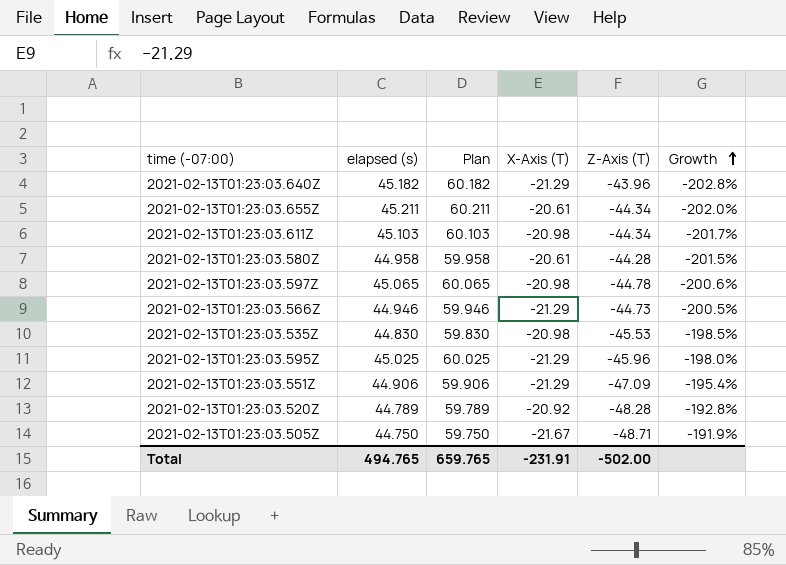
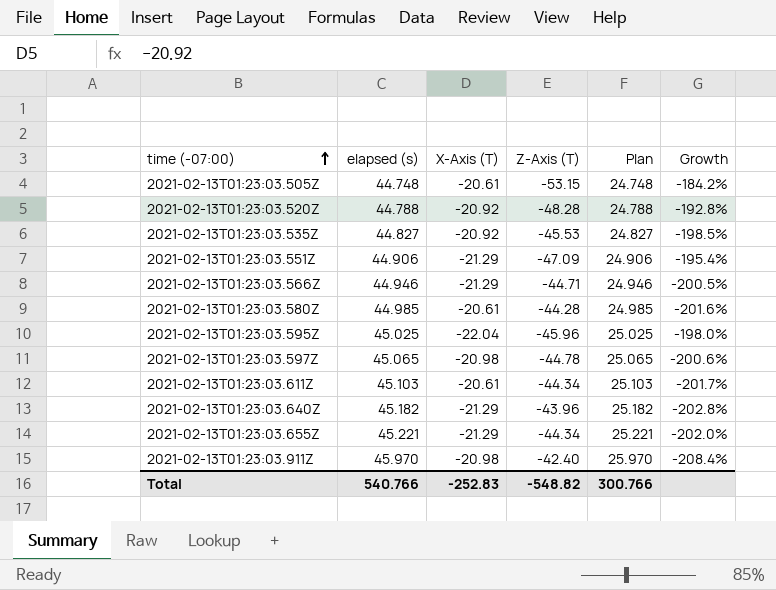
row order: Growth ascending -> time (-07:00) ascending
column Plan | formula: [elapsed (s)] + 15 -> [elapsed (s)] - 20
column Plan | position: 3 -> 5
2021-02-13T01:23:03.505Z | elapsed (s): 44.750 -> 44.748
2021-02-13T01:23:03.505Z | X-Axis (T): -21.67 -> -20.61
2021-02-13T01:23:03.505Z | Z-Axis (T): -48.71 -> -53.15
2021-02-13T01:23:03.505Z | Growth: -191.9% -> -184.2%
2021-02-13T01:23:03.520Z | elapsed (s): 44.789 -> 44.788
2021-02-13T01:23:03.535Z | elapsed (s): 44.830 -> 44.827
2021-02-13T01:23:03.535Z | X-Axis (T): -20.98 -> -20.92
2021-02-13T01:23:03.566Z | Z-Axis (T): -44.73 -> -44.71
2021-02-13T01:23:03.580Z | elapsed (s): 44.958 -> 44.985
2021-02-13T01:23:03.580Z | Growth: -201.5% -> -201.6%
2021-02-13T01:23:03.595Z | X-Axis (T): -21.29 -> -22.04
2021-02-13T01:23:03.611Z | X-Axis (T): -20.98 -> -20.61
2021-02-13T01:23:03.655Z | elapsed (s): 45.211 -> 45.221
2021-02-13T01:23:03.655Z | X-Axis (T): -20.61 -> -21.29
row 2021-02-13T01:23:03.911Z: none -> 45.970 | -20.98 | -42.40 | 25.970 | -208.4%
Total | elapsed (s): 494.765 -> 540.766
Total | X-Axis (T): -231.91 -> -252.83
Total | Z-Axis (T): -502.00 -> -548.82
Total | Plan: 659.765 -> 300.766

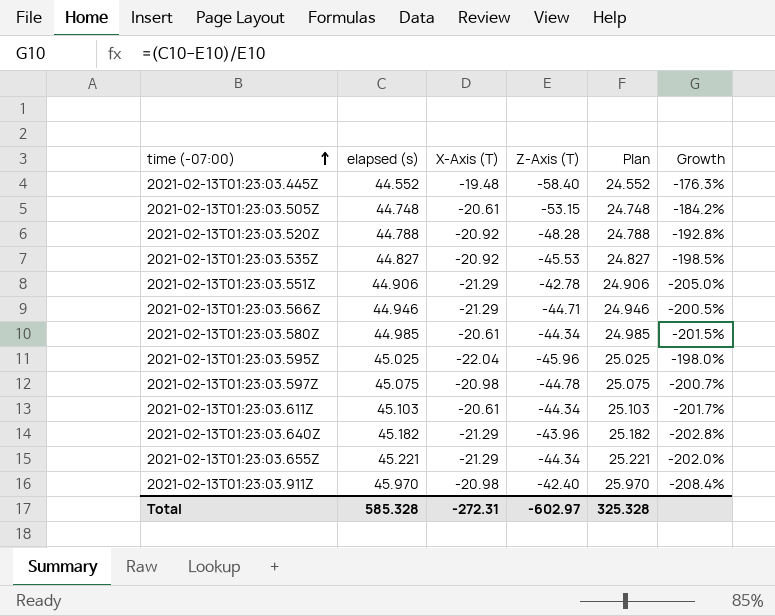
row 2021-02-13T01:23:03.445Z: none -> 44.552 | -19.48 | -58.40 | 24.552 | -176.3%
2021-02-13T01:23:03.551Z | Z-Axis (T): -47.09 -> -42.78
2021-02-13T01:23:03.551Z | Growth: -195.4% -> -205.0%
2021-02-13T01:23:03.580Z | Z-Axis (T): -44.28 -> -44.34
2021-02-13T01:23:03.580Z | Growth: -201.6% -> -201.5%
2021-02-13T01:23:03.597Z | elapsed (s): 45.065 -> 45.075
2021-02-13T01:23:03.597Z | Plan: 25.065 -> 25.075
2021-02-13T01:23:03.597Z | Growth: -200.6% -> -200.7%
Total | elapsed (s): 540.766 -> 585.328
Total | X-Axis (T): -252.83 -> -272.31
Total | Z-Axis (T): -548.82 -> -602.97
Total | Plan: 300.766 -> 325.328

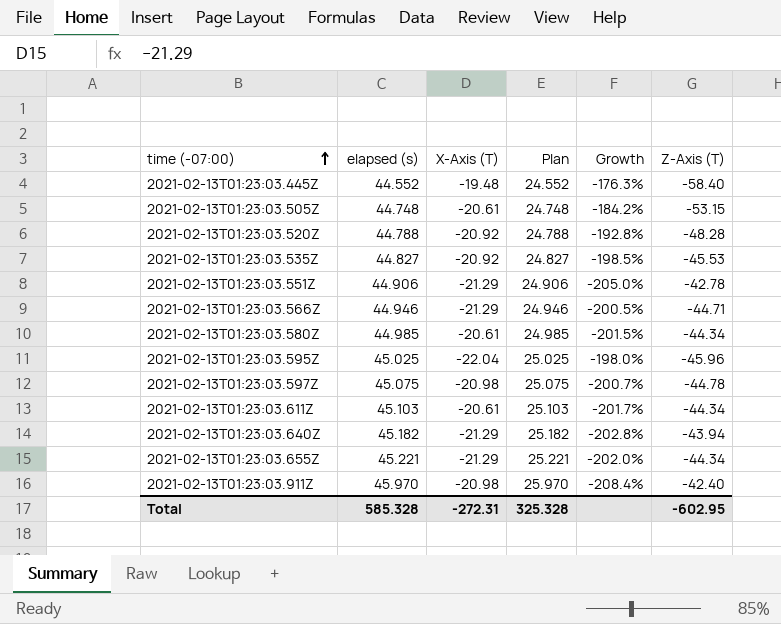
column Z-Axis (T) | position: 4 -> 6
2021-02-13T01:23:03.640Z | Z-Axis (T): -43.96 -> -43.94
Total | Z-Axis (T): -602.97 -> -602.95

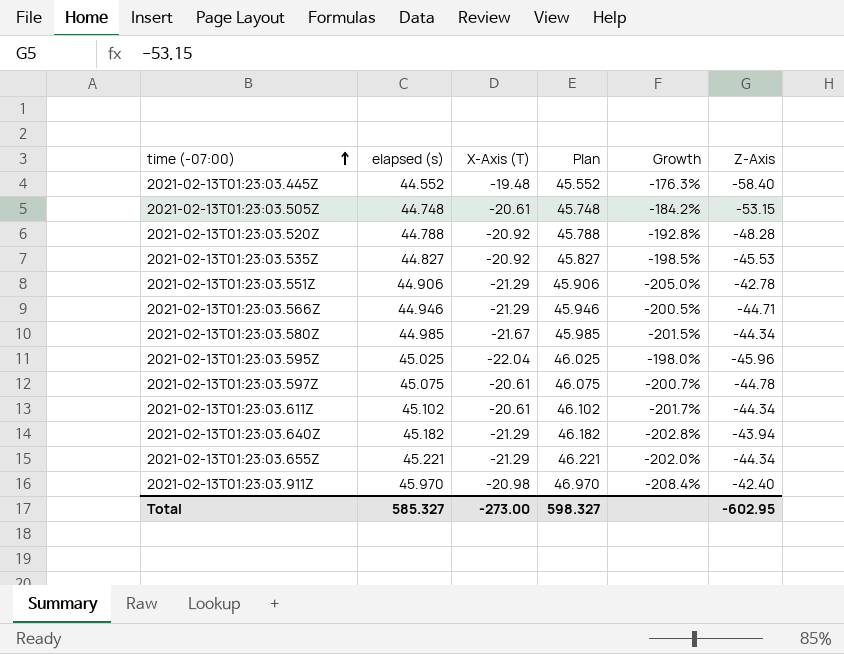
column Plan | formula: [elapsed (s)] - 20 -> [elapsed (s)] + 1
column name: Z-Axis (T) -> Z-Axis
2021-02-13T01:23:03.580Z | X-Axis (T): -20.61 -> -21.67
2021-02-13T01:23:03.597Z | X-Axis (T): -20.98 -> -20.61
2021-02-13T01:23:03.611Z | elapsed (s): 45.103 -> 45.102
Total | elapsed (s): 585.328 -> 585.327
Total | X-Axis (T): -272.31 -> -273.00
Total | Plan: 325.328 -> 598.327

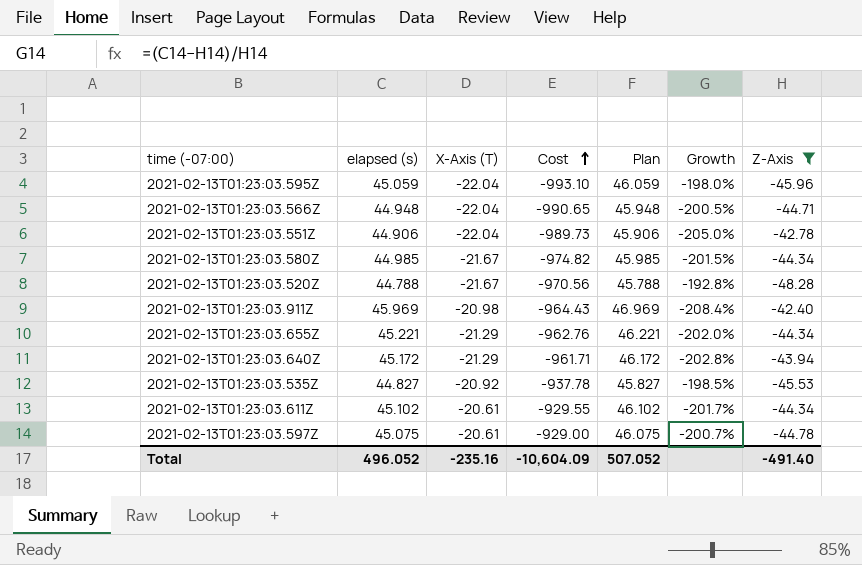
filter: none -> Z-Axis >= -48.28
row order: time (-07:00) ascending -> Cost ascending
column Cost | formula: none -> [elapsed (s)] * [X-Axis (T)]
2021-02-13T01:23:03.595Z | elapsed (s): 45.025 -> 45.059
2021-02-13T01:23:03.595Z | Plan: 46.025 -> 46.059
2021-02-13T01:23:03.566Z | elapsed (s): 44.946 -> 44.948
2021-02-13T01:23:03.566Z | X-Axis (T): -21.29 -> -22.04
2021-02-13T01:23:03.566Z | Plan: 45.946 -> 45.948
2021-02-13T01:23:03.551Z | X-Axis (T): -21.29 -> -22.04
2021-02-13T01:23:03.520Z | X-Axis (T): -20.92 -> -21.67
2021-02-13T01:23:03.911Z | elapsed (s): 45.970 -> 45.969
2021-02-13T01:23:03.911Z | Plan: 46.970 -> 46.969
2021-02-13T01:23:03.640Z | elapsed (s): 45.182 -> 45.172
2021-02-13T01:23:03.640Z | Plan: 46.182 -> 46.172
Total | elapsed (s): 585.327 -> 496.052
Total | X-Axis (T): -273.00 -> -235.16
Total | Plan: 598.327 -> 507.052
Total | Z-Axis: -602.95 -> -491.40

